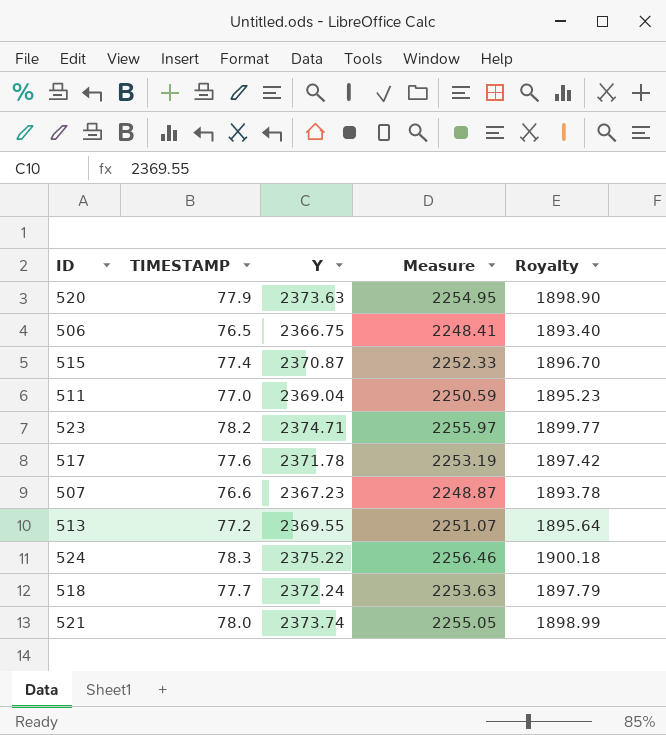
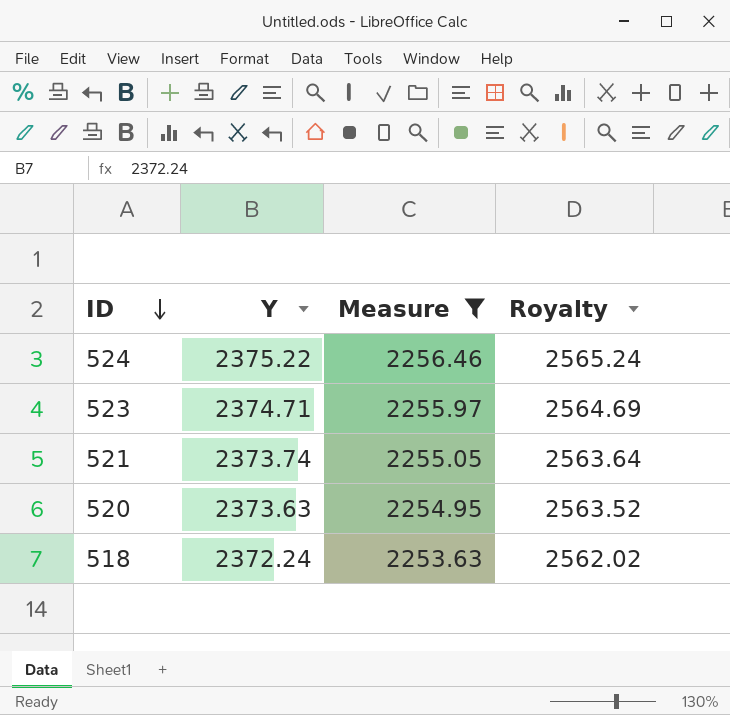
filter: none -> Measure >= 2253.63
row order: none -> ID descending
column TIMESTAMP | position: 2 -> none
column Royalty | formula: [Y] * 0.8 -> [Y] * 1.08

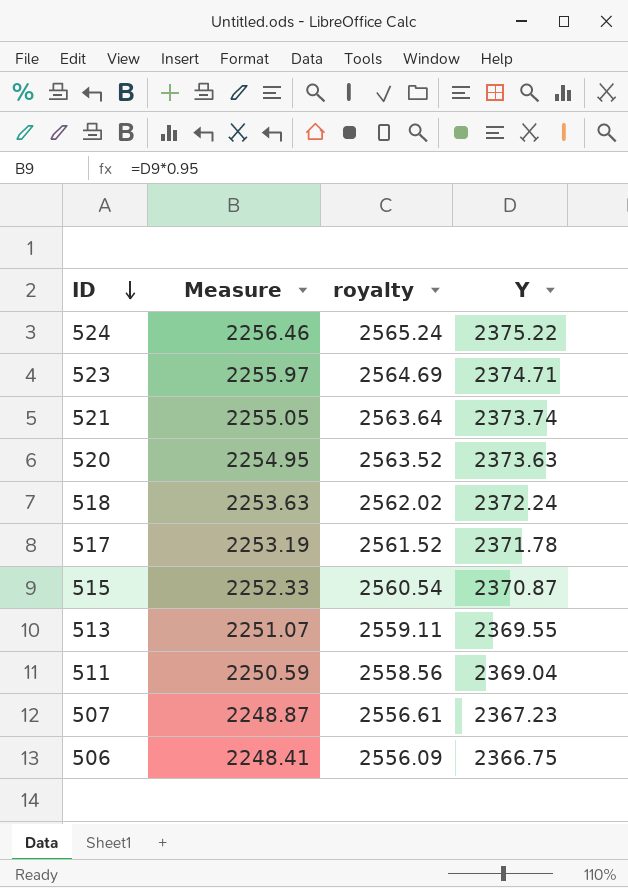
filter: Measure >= 2253.63 -> none
column name: Royalty -> royalty
column Y | position: 2 -> 4

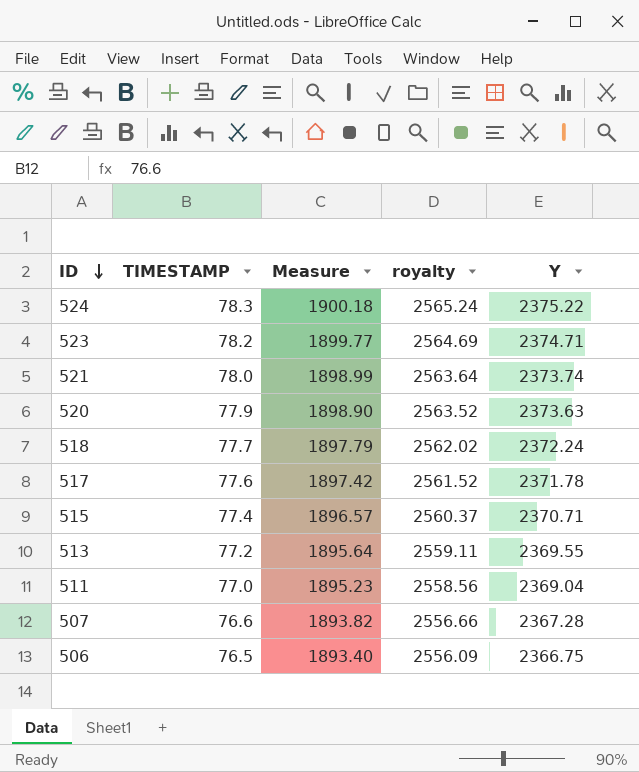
column TIMESTAMP | position: none -> 2
column Measure | formula: [Y] * 0.95 -> [Y] * 0.8
515 | royalty: 2560.54 -> 2560.37
515 | Y: 2370.87 -> 2370.71
507 | royalty: 2556.61 -> 2556.66
507 | Y: 2367.23 -> 2367.28

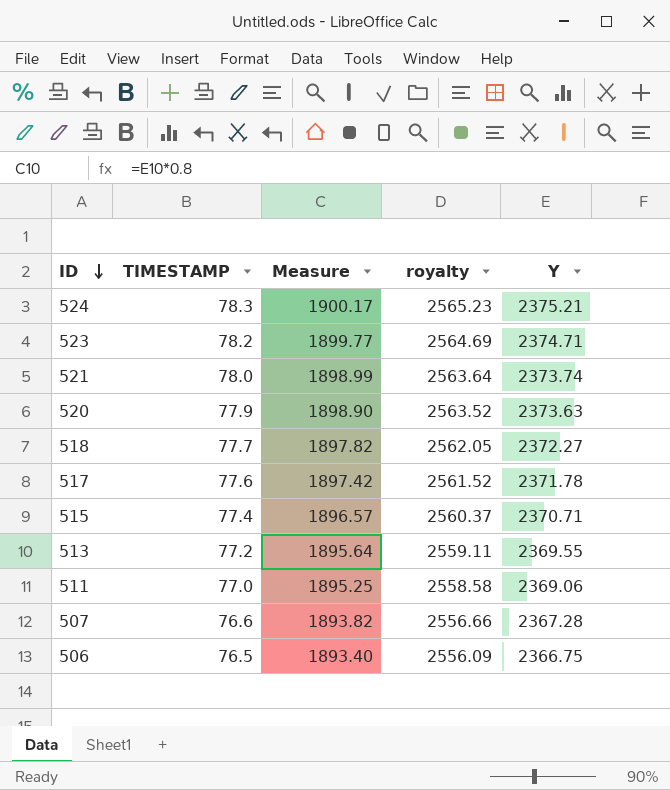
524 | Measure: 1900.18 -> 1900.17
524 | royalty: 2565.24 -> 2565.23
524 | Y: 2375.22 -> 2375.21
518 | Measure: 1897.79 -> 1897.82
518 | royalty: 2562.02 -> 2562.05
518 | Y: 2372.24 -> 2372.27
511 | Measure: 1895.23 -> 1895.25
511 | royalty: 2558.56 -> 2558.58
511 | Y: 2369.04 -> 2369.06

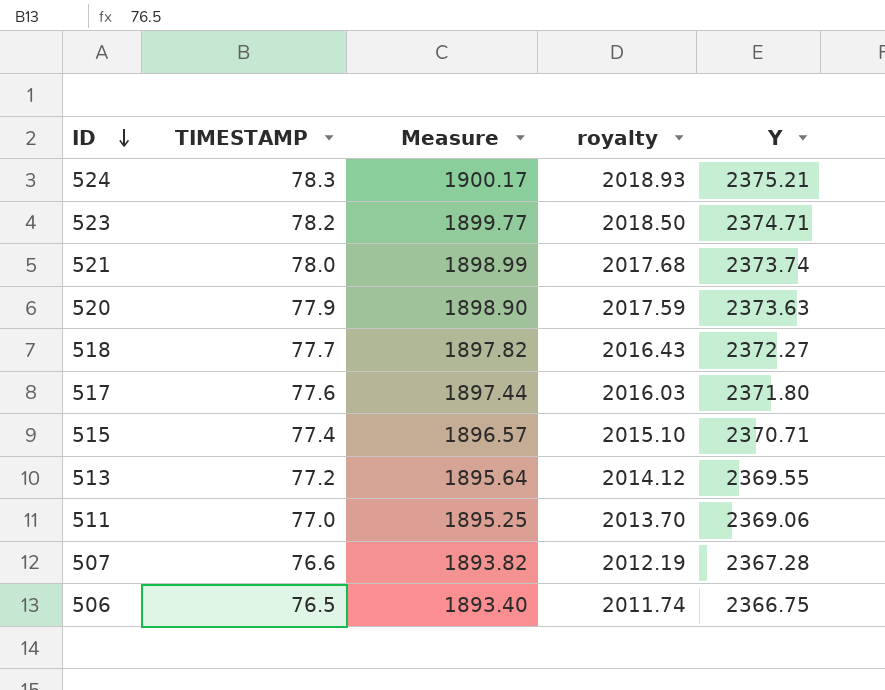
column royalty | formula: [Y] * 1.08 -> [Y] * 0.85
517 | Measure: 1897.42 -> 1897.44
517 | Y: 2371.78 -> 2371.80

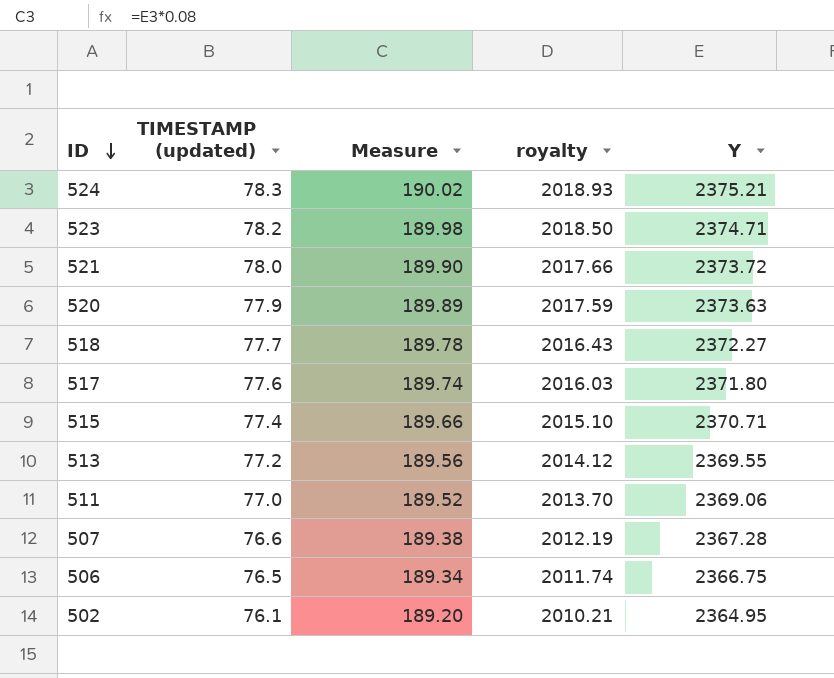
column name: TIMESTAMP -> TIMESTAMP (updated)
column Measure | formula: [Y] * 0.8 -> [Y] * 0.08
521 | royalty: 2017.68 -> 2017.66
521 | Y: 2373.74 -> 2373.72
row 502: none -> 76.1 | 189.20 | 2010.21 | 2364.95

